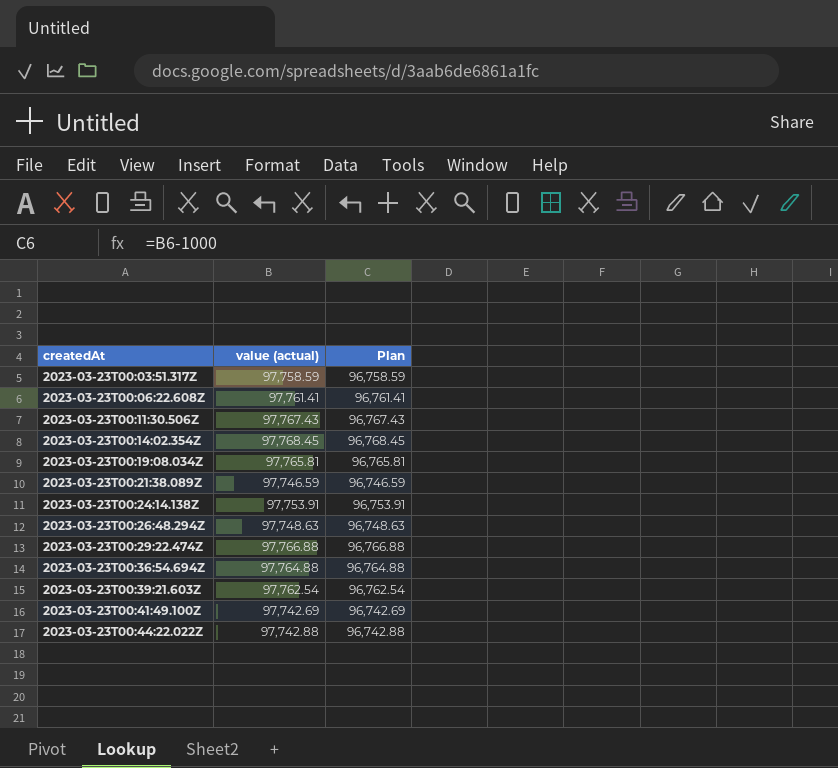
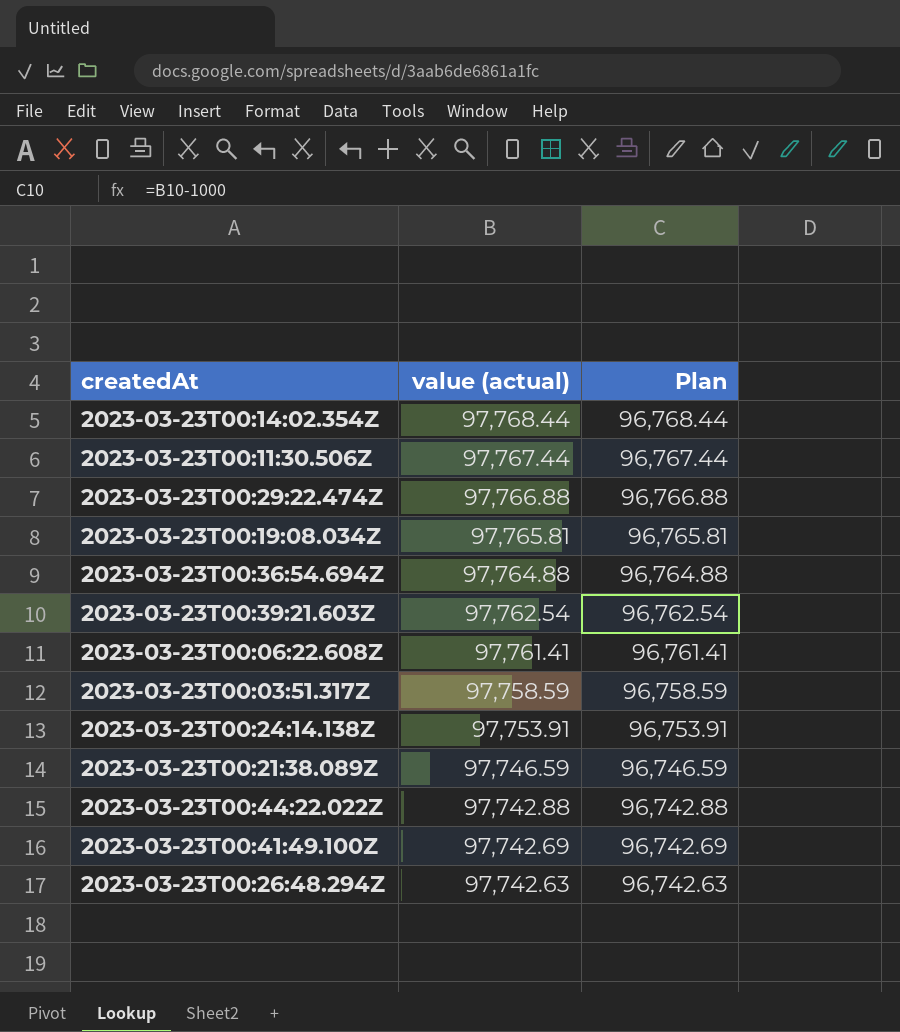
row order: createdAt ascending -> value (actual) descending
2023-03-23T00:14:02.354Z | value (actual): 97,768.45 -> 97,768.44
2023-03-23T00:14:02.354Z | Plan: 96,768.45 -> 96,768.44
2023-03-23T00:11:30.506Z | value (actual): 97,767.43 -> 97,767.44
2023-03-23T00:11:30.506Z | Plan: 96,767.43 -> 96,767.44
2023-03-23T00:26:48.294Z | value (actual): 97,748.63 -> 97,742.63
2023-03-23T00:26:48.294Z | Plan: 96,748.63 -> 96,742.63

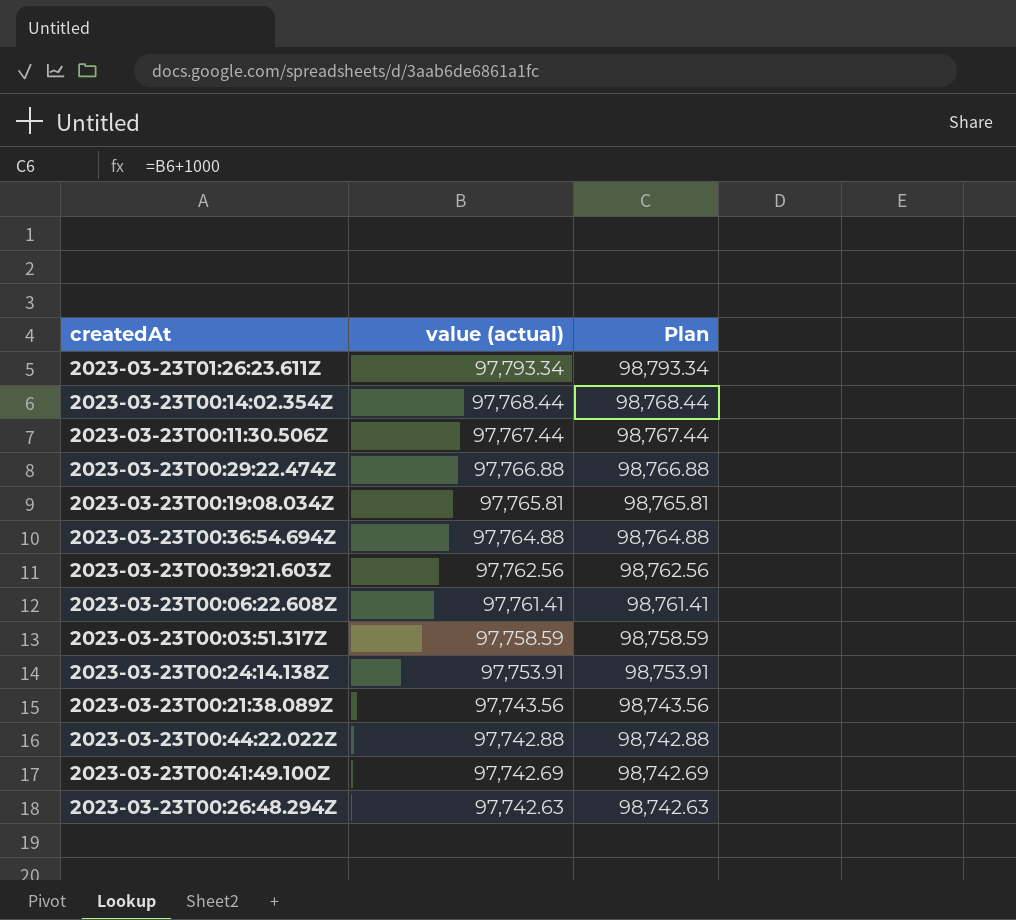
column Plan | formula: [value (actual)] - 1000 -> [value (actual)] + 1000
row 2023-03-23T01:26:23.611Z: none -> 97,793.34 | 98,793.34
2023-03-23T00:39:21.603Z | value (actual): 97,762.54 -> 97,762.56
2023-03-23T00:21:38.089Z | value (actual): 97,746.59 -> 97,743.56

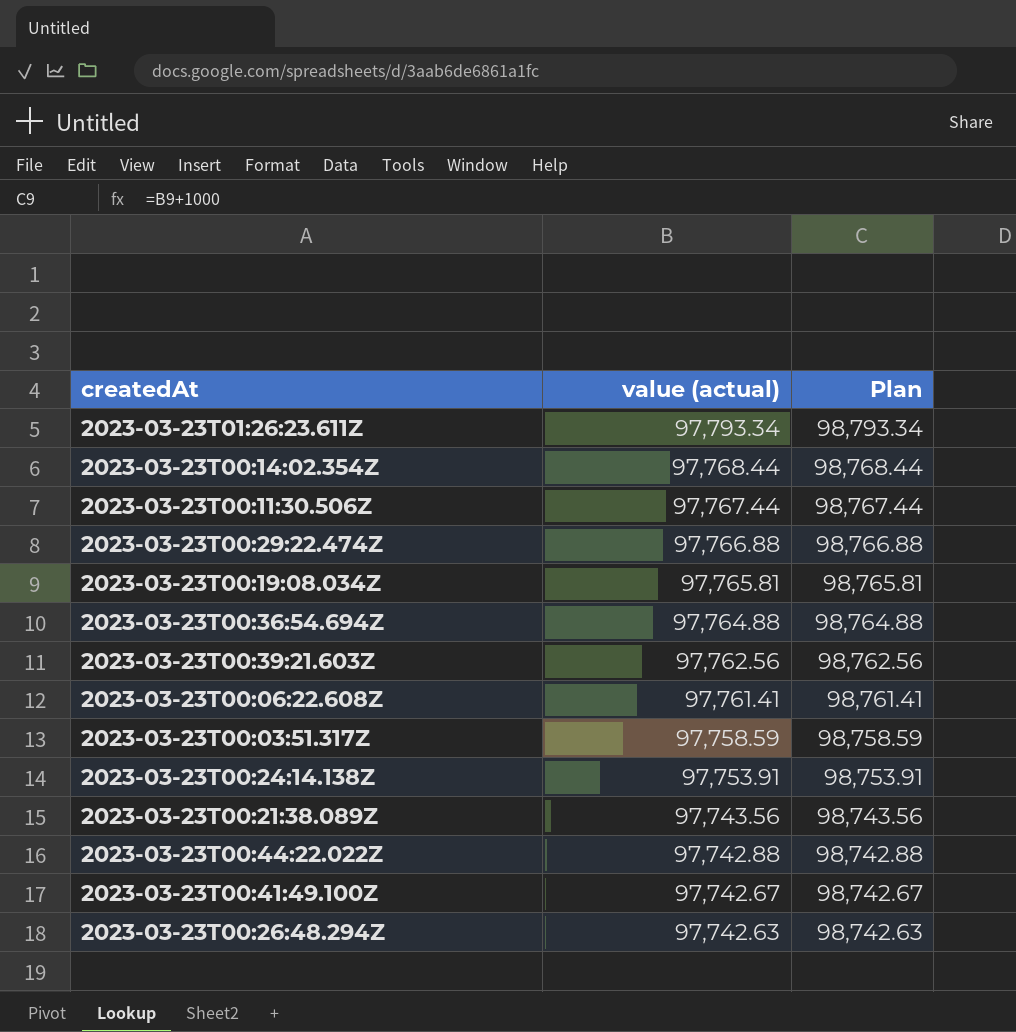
2023-03-23T00:41:49.100Z | value (actual): 97,742.69 -> 97,742.67
2023-03-23T00:41:49.100Z | Plan: 98,742.69 -> 98,742.67

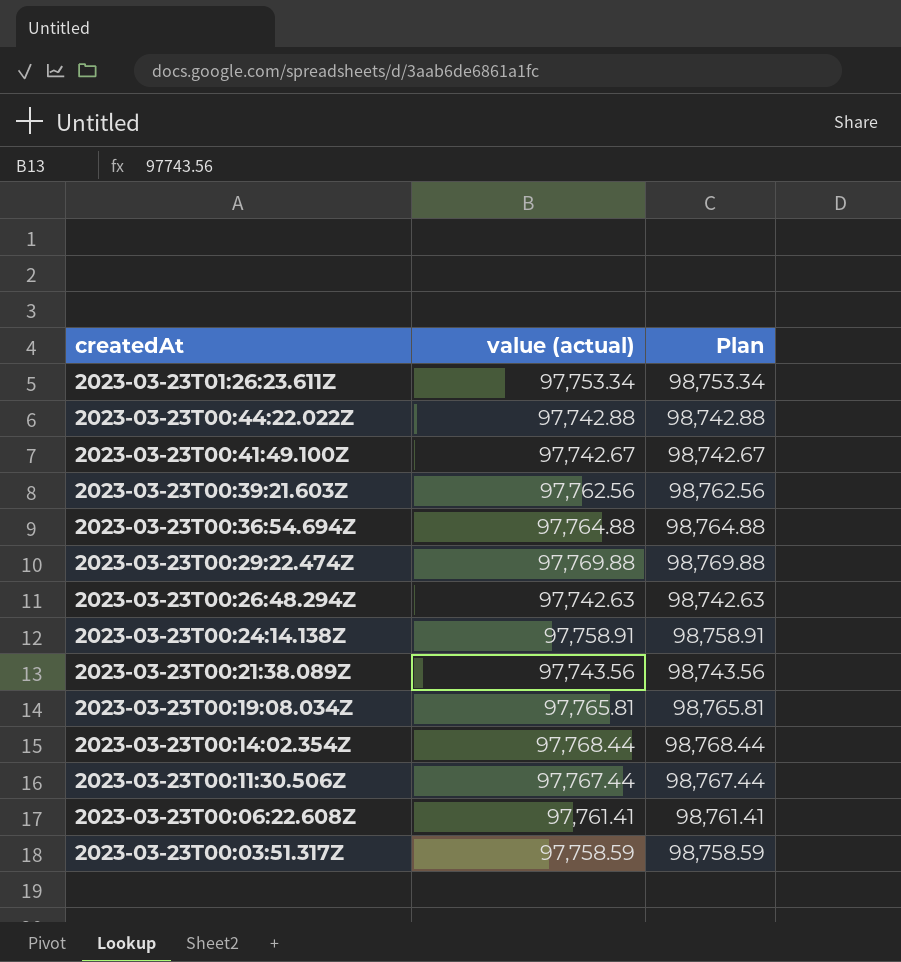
row order: value (actual) descending -> createdAt descending
2023-03-23T01:26:23.611Z | value (actual): 97,793.34 -> 97,753.34
2023-03-23T01:26:23.611Z | Plan: 98,793.34 -> 98,753.34
2023-03-23T00:29:22.474Z | value (actual): 97,766.88 -> 97,769.88
2023-03-23T00:29:22.474Z | Plan: 98,766.88 -> 98,769.88
2023-03-23T00:24:14.138Z | value (actual): 97,753.91 -> 97,758.91
2023-03-23T00:24:14.138Z | Plan: 98,753.91 -> 98,758.91

